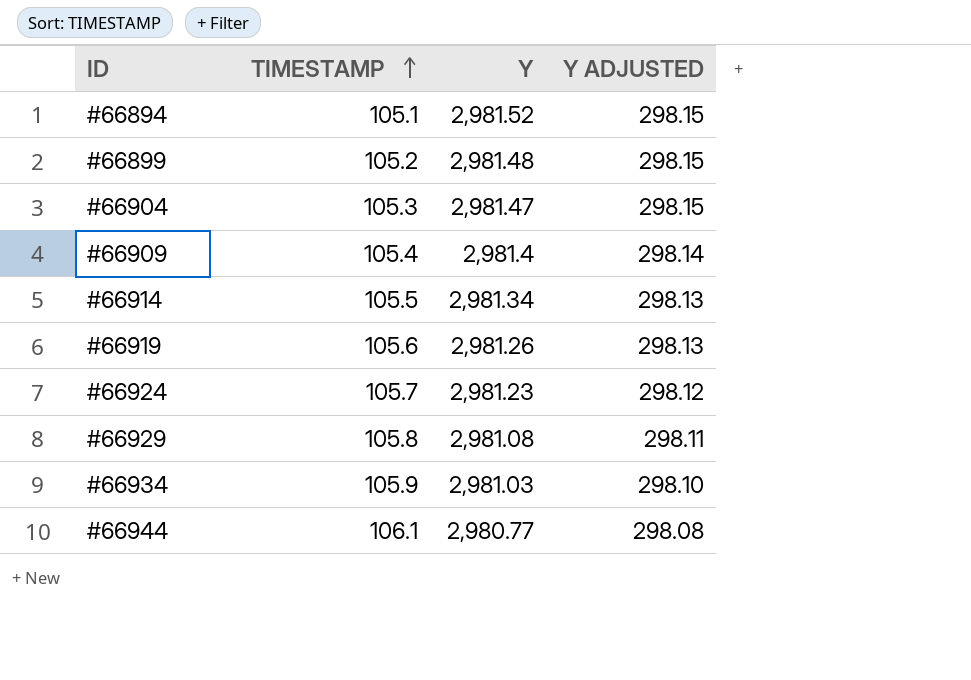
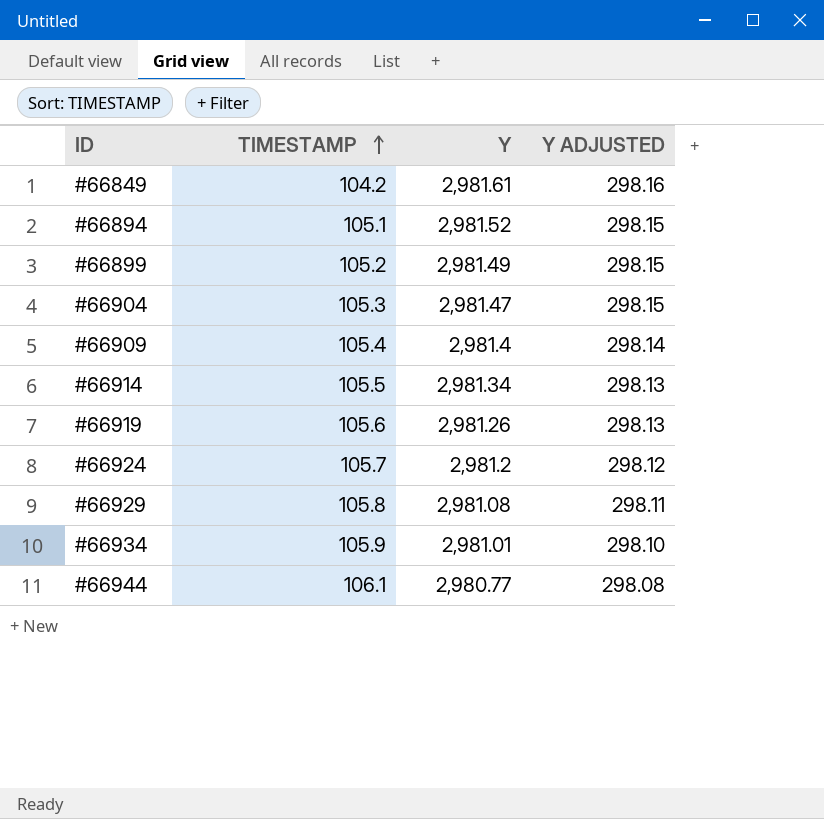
row #66849: none -> 104.2 | 2,981.61 | 298.16
#66899 | Y: 2,981.48 -> 2,981.49
#66924 | Y: 2,981.23 -> 2,981.2
#66934 | Y: 2,981.03 -> 2,981.01

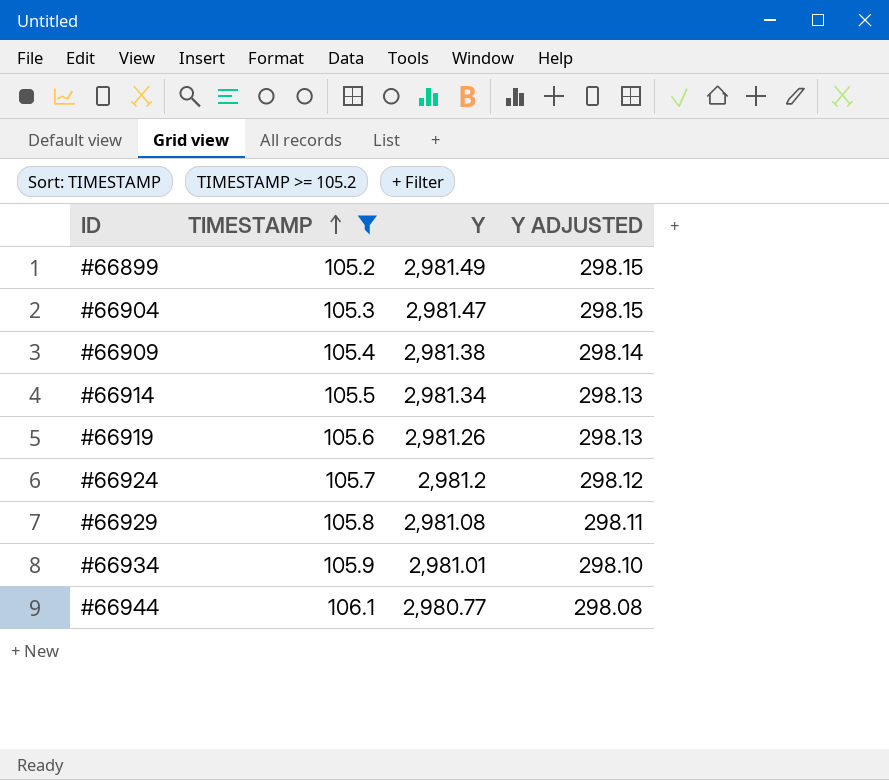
filter: none -> TIMESTAMP >= 105.2
#66909 | Y: 2,981.4 -> 2,981.38

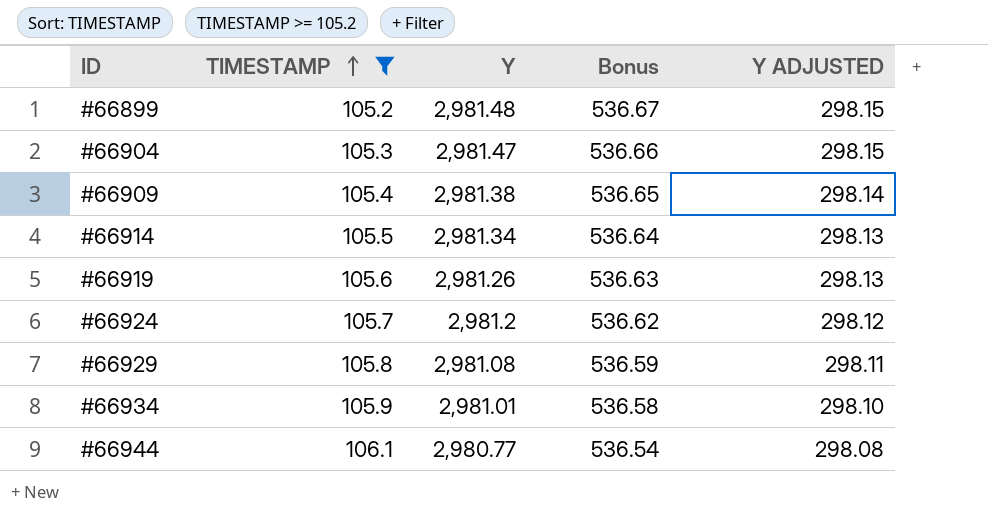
column Bonus | formula: none -> [Y] * 0.18
#66899 | Y: 2,981.49 -> 2,981.48

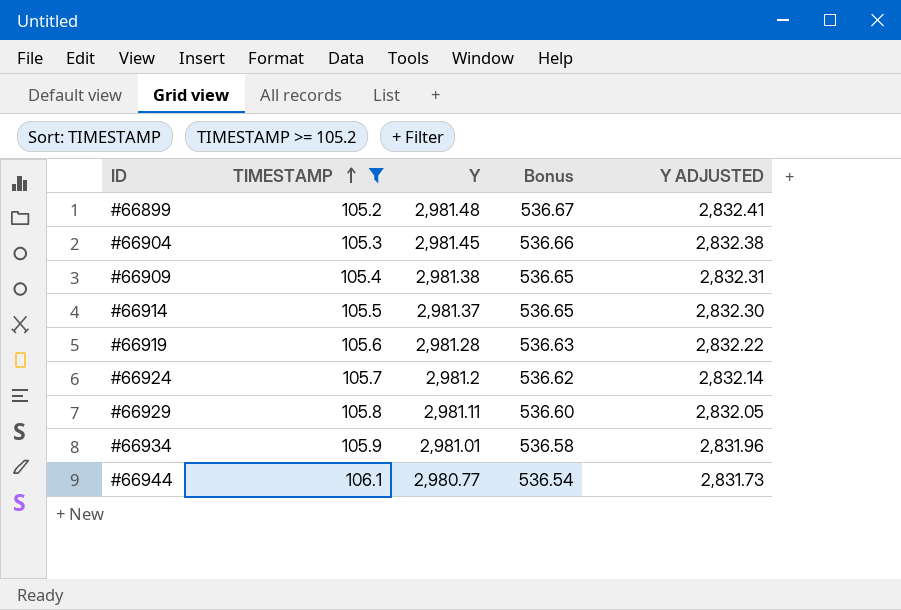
column Y ADJUSTED | formula: [Y] * 0.1 -> [Y] * 0.95
#66904 | Y: 2,981.47 -> 2,981.45
#66914 | Y: 2,981.34 -> 2,981.37
#66914 | Bonus: 536.64 -> 536.65
#66919 | Y: 2,981.26 -> 2,981.28
#66929 | Y: 2,981.08 -> 2,981.11
#66929 | Bonus: 536.59 -> 536.60

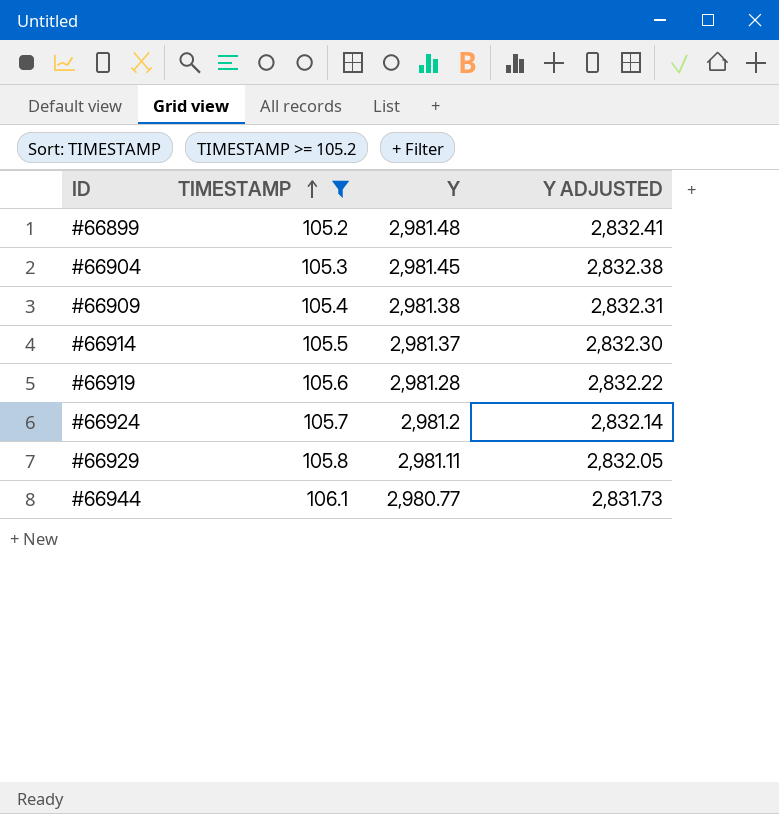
column Bonus | formula: [Y] * 0.18 -> none
row #66934: 105.9 | 2,981.01 | 536.58 | 2,831.96 -> none

